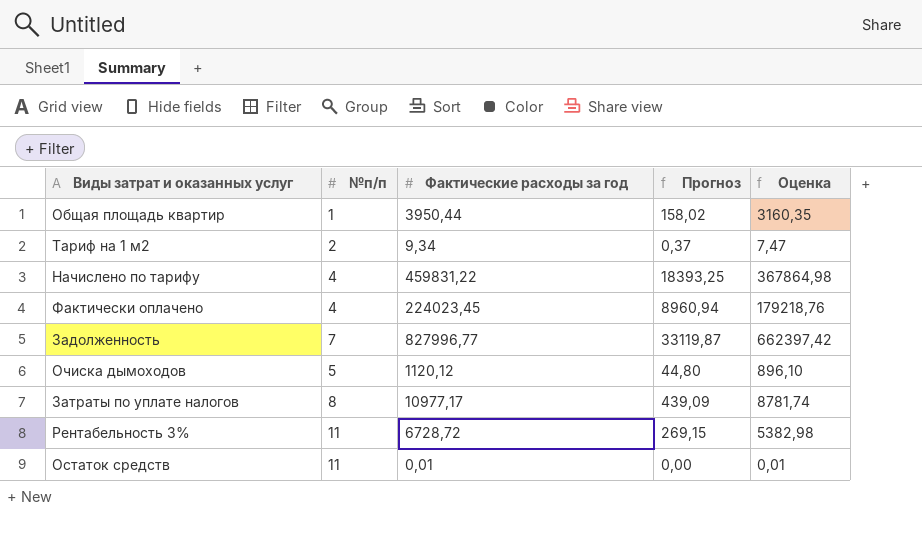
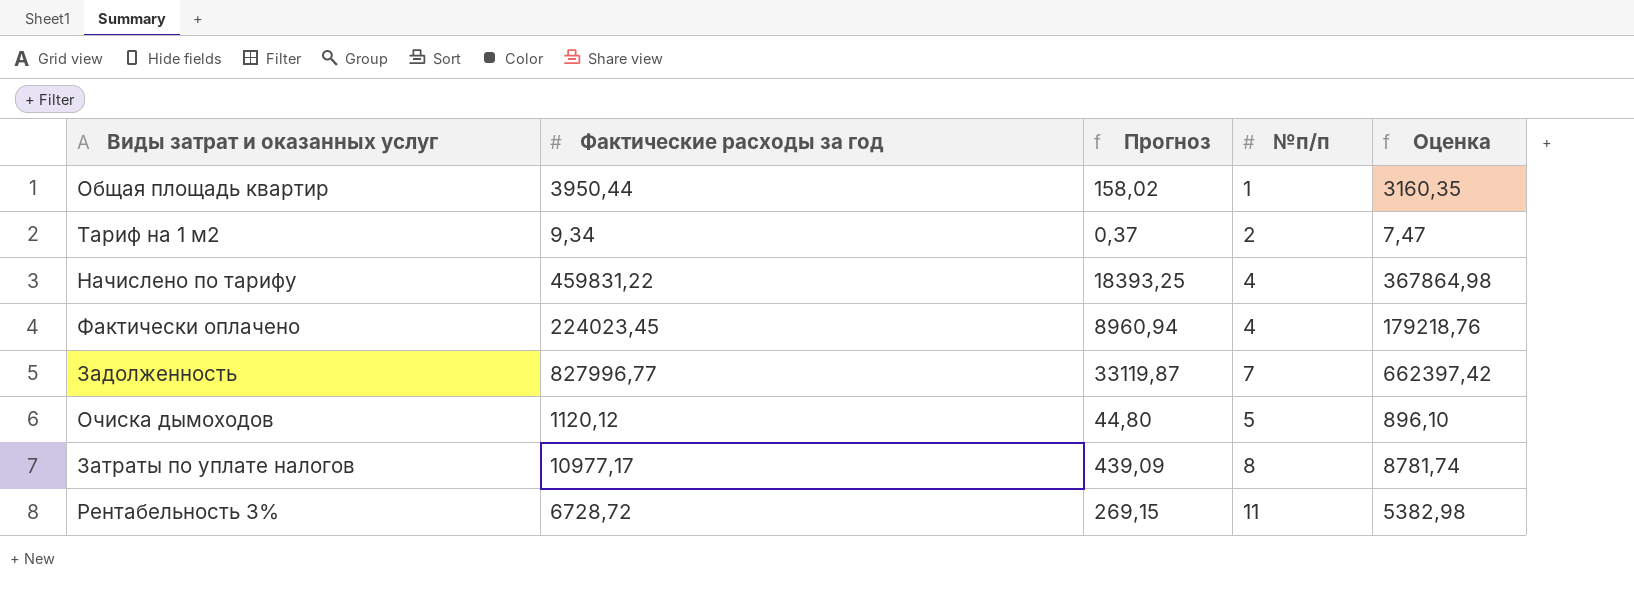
column №п/п | position: 2 -> 4
row Остаток средств: 11 | 0,01 | 0,00 | 0,01 -> none

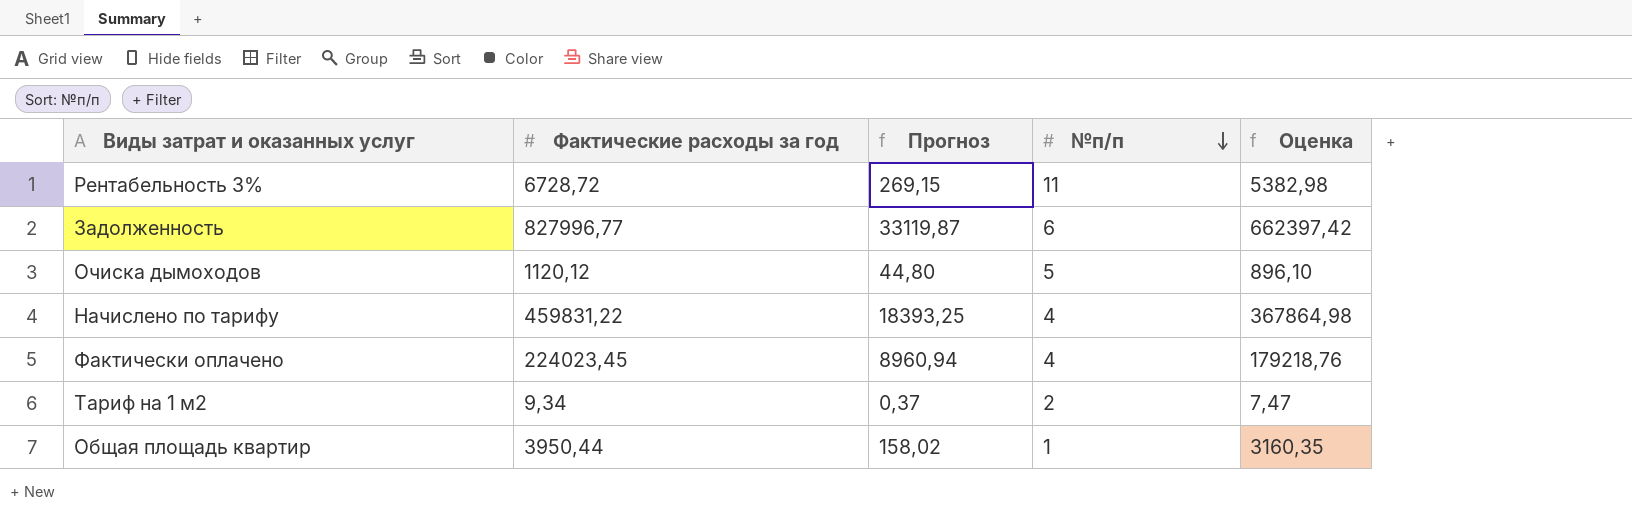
row order: none -> №п/п descending
row Затраты по уплате налогов: 10977,17 | 439,09 | 8 | 8781,74 -> none
Задолженность | №п/п: 7 -> 6

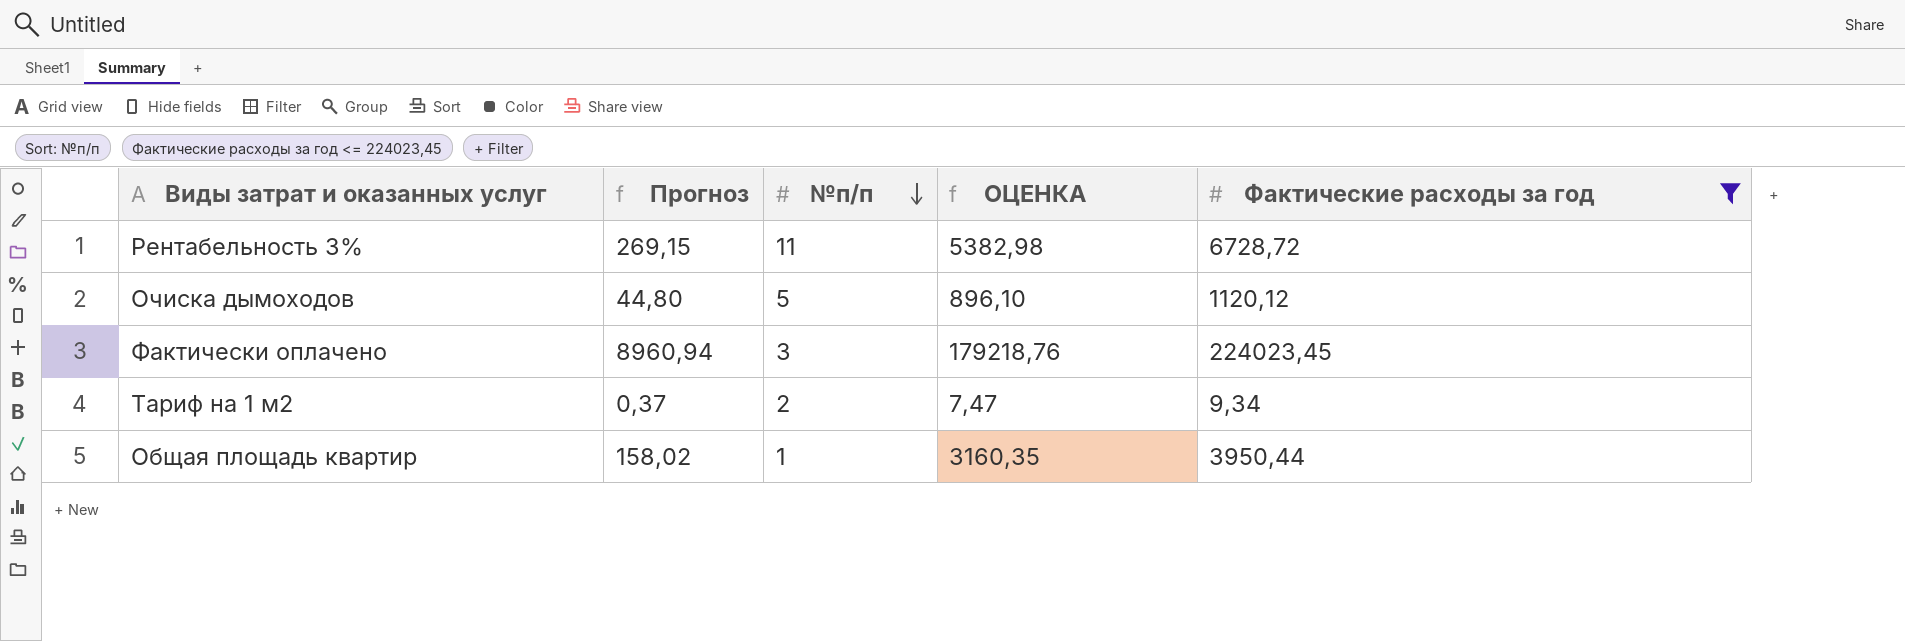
filter: none -> Фактические расходы за год <= 224023,45
column name: Оценка -> ОЦЕНКА
column Фактические расходы за год | position: 2 -> 5
Фактически оплачено | №п/п: 4 -> 3

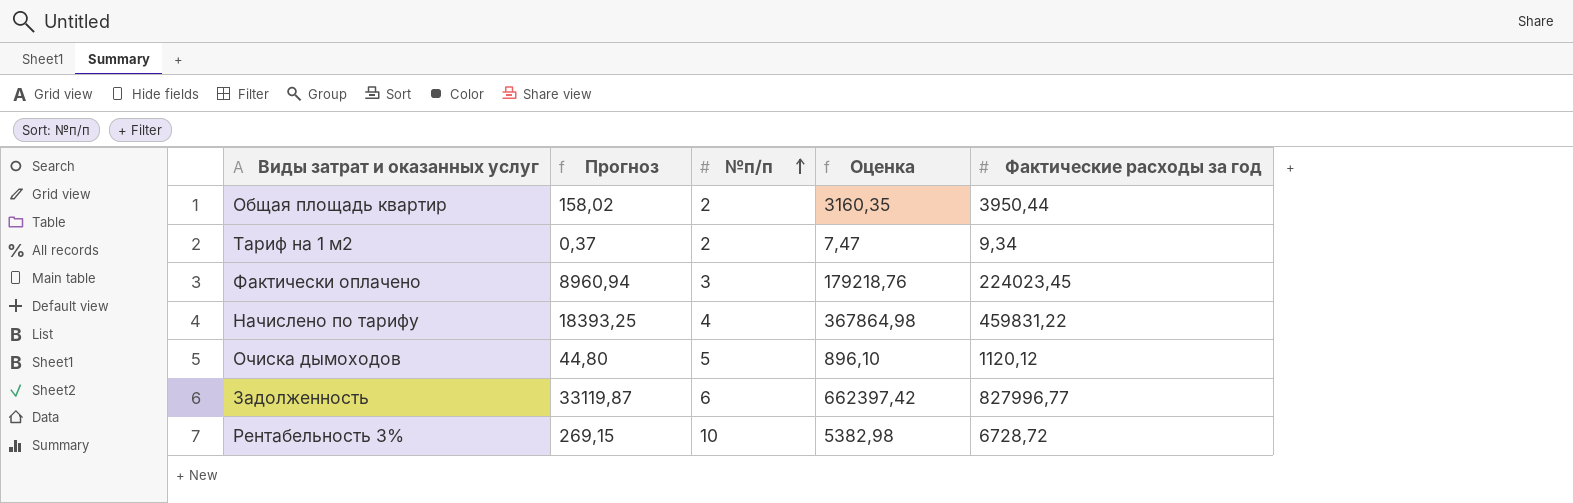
filter: Фактические расходы за год <= 224023,45 -> none
row order: №п/п descending -> №п/п ascending
column name: ОЦЕНКА -> Оценка
Общая площадь квартир | №п/п: 1 -> 2
Рентабельность 3% | №п/п: 11 -> 10

